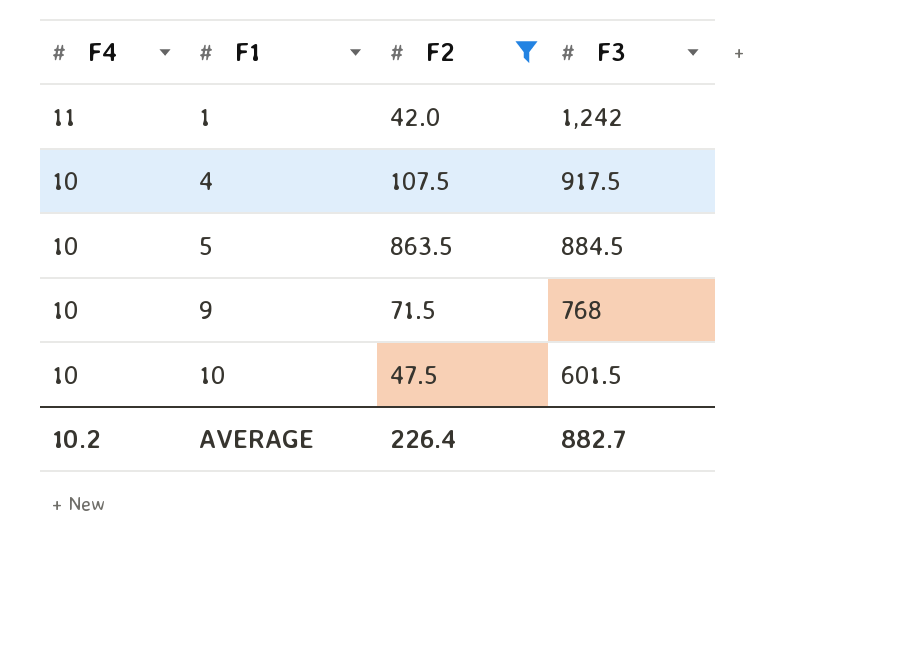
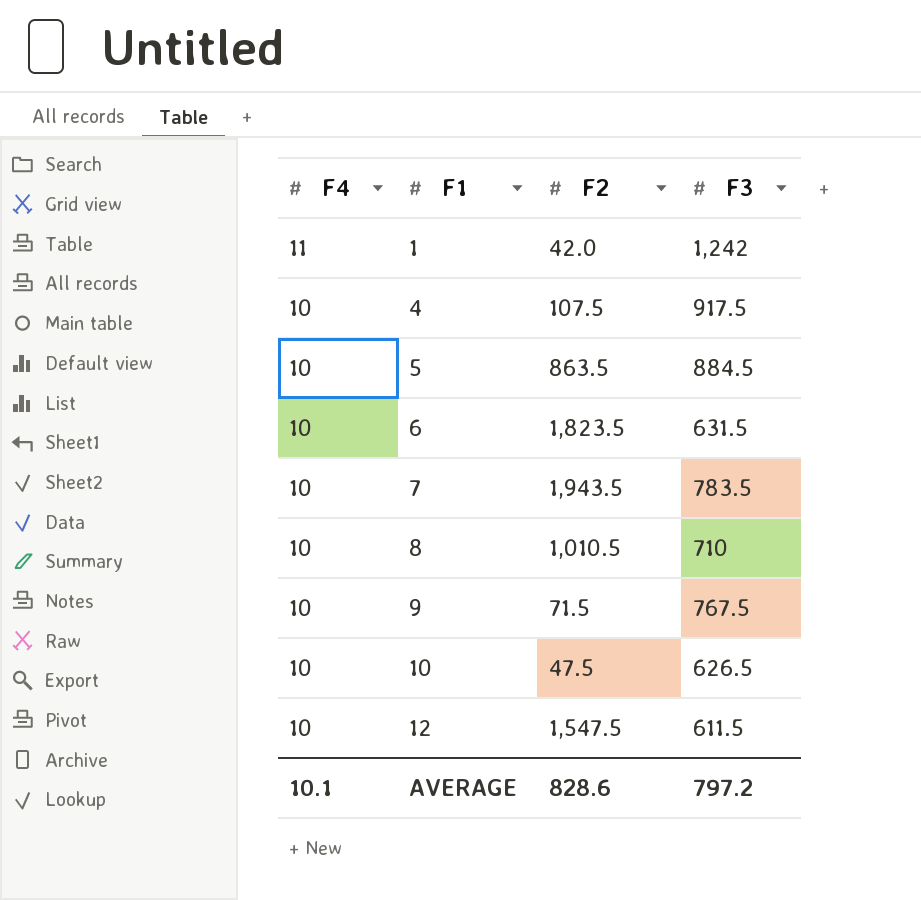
filter: F2 <= 863.5 -> none
9 | F3: 768 -> 767.5
10 | F3: 601.5 -> 626.5
AVERAGE | F4: 10.2 -> 10.1
AVERAGE | F2: 226.4 -> 828.6
AVERAGE | F3: 882.7 -> 797.2

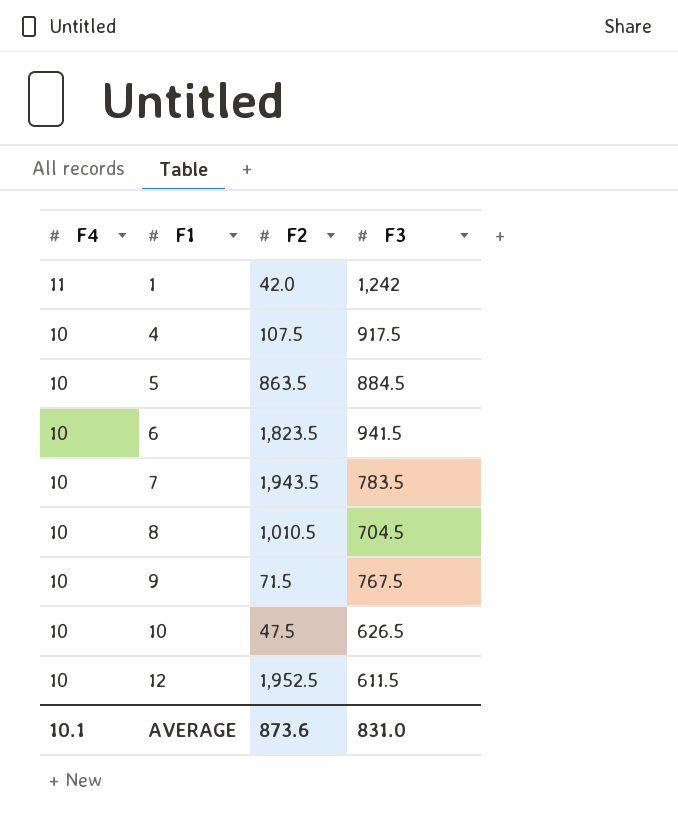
6 | F3: 631.5 -> 941.5
8 | F3: 710 -> 704.5
12 | F2: 1,547.5 -> 1,952.5
AVERAGE | F2: 828.6 -> 873.6
AVERAGE | F3: 797.2 -> 831.0

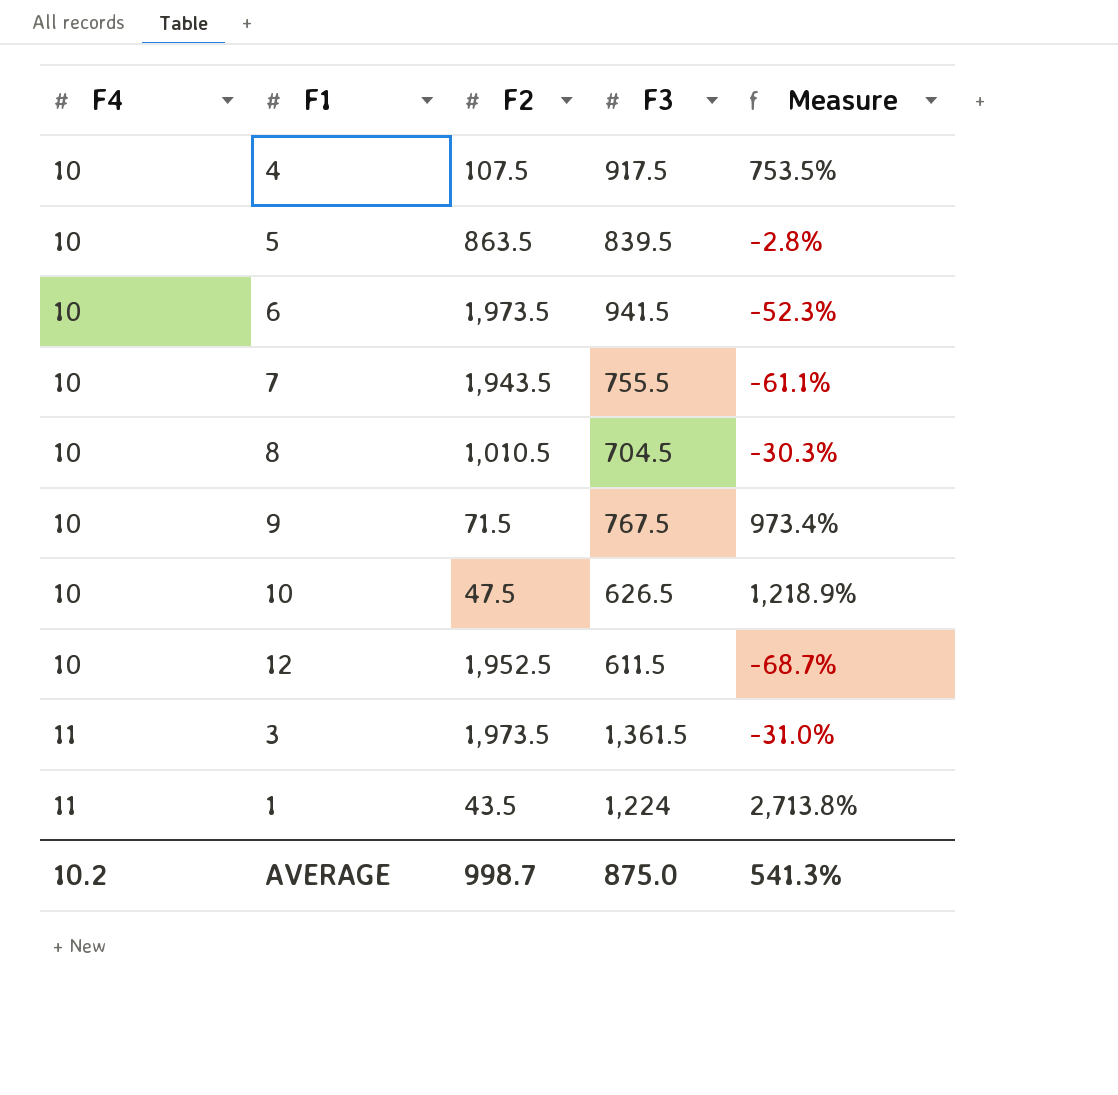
row order: F4 descending -> F4 ascending
column Measure | formula: none -> ([F3] - [F2]) / [F2]
5 | F3: 884.5 -> 839.5
6 | F2: 1,823.5 -> 1,973.5
7 | F3: 783.5 -> 755.5
row 3: none -> 11 | 1,973.5 | 1,361.5 | -31.0%
1 | F2: 42.0 -> 43.5
1 | F3: 1,242 -> 1,224
AVERAGE | F4: 10.1 -> 10.2
AVERAGE | F2: 873.6 -> 998.7
AVERAGE | F3: 831.0 -> 875.0

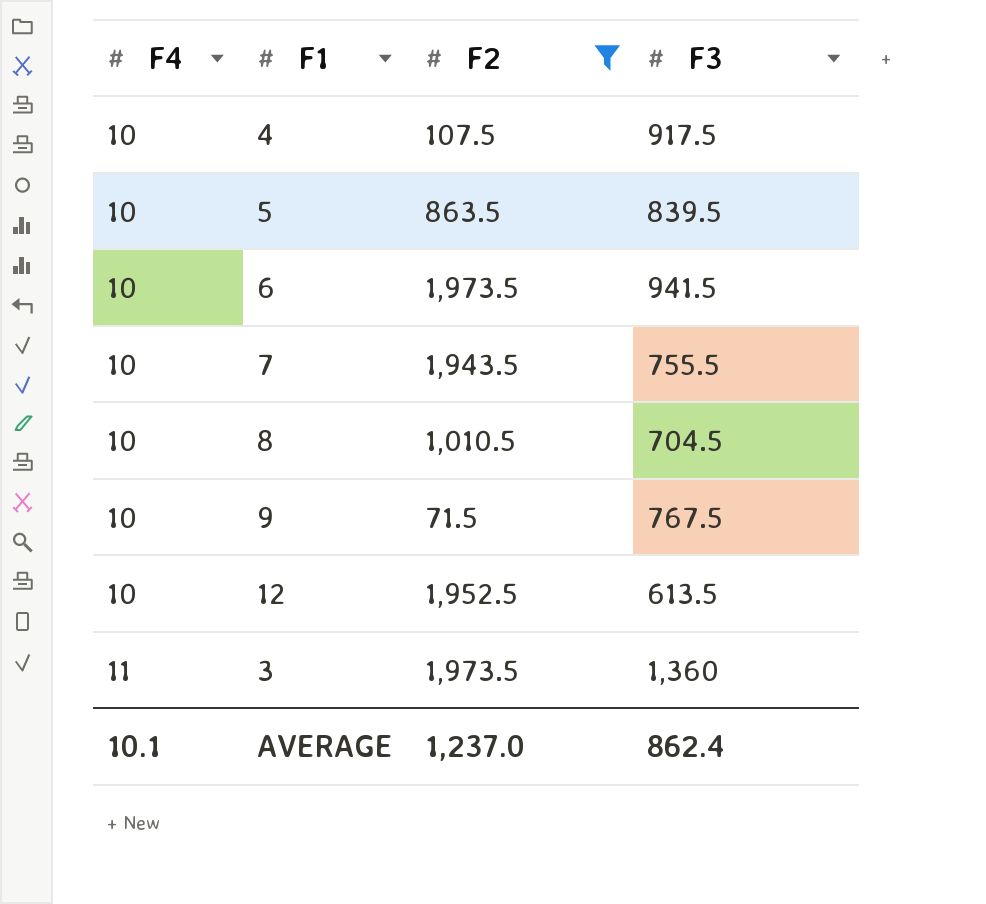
filter: none -> F2 >= 71.5
column Measure | formula: ([F3] - [F2]) / [F2] -> none
12 | F3: 611.5 -> 613.5
3 | F3: 1,361.5 -> 1,360
AVERAGE | F4: 10.2 -> 10.1
AVERAGE | F2: 998.7 -> 1,237.0
AVERAGE | F3: 875.0 -> 862.4

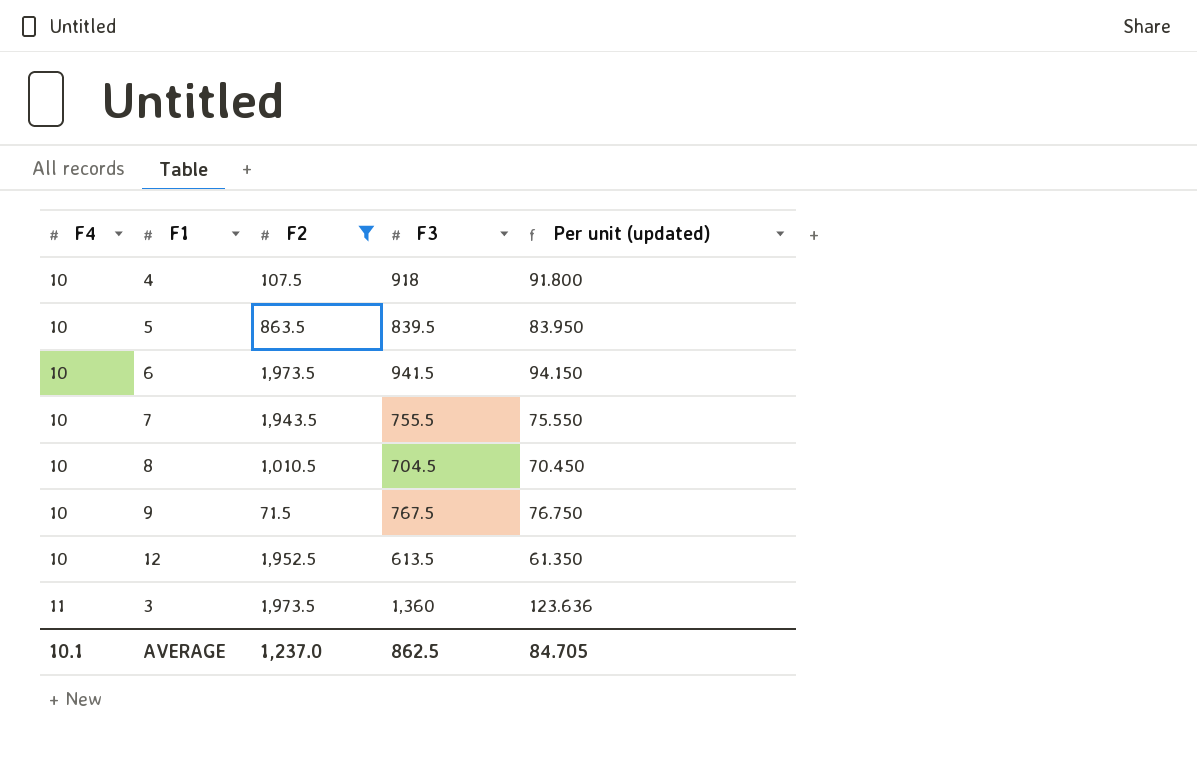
column Per unit (updated) | formula: none -> [F3] / [F4]
4 | F3: 917.5 -> 918
AVERAGE | F3: 862.4 -> 862.5

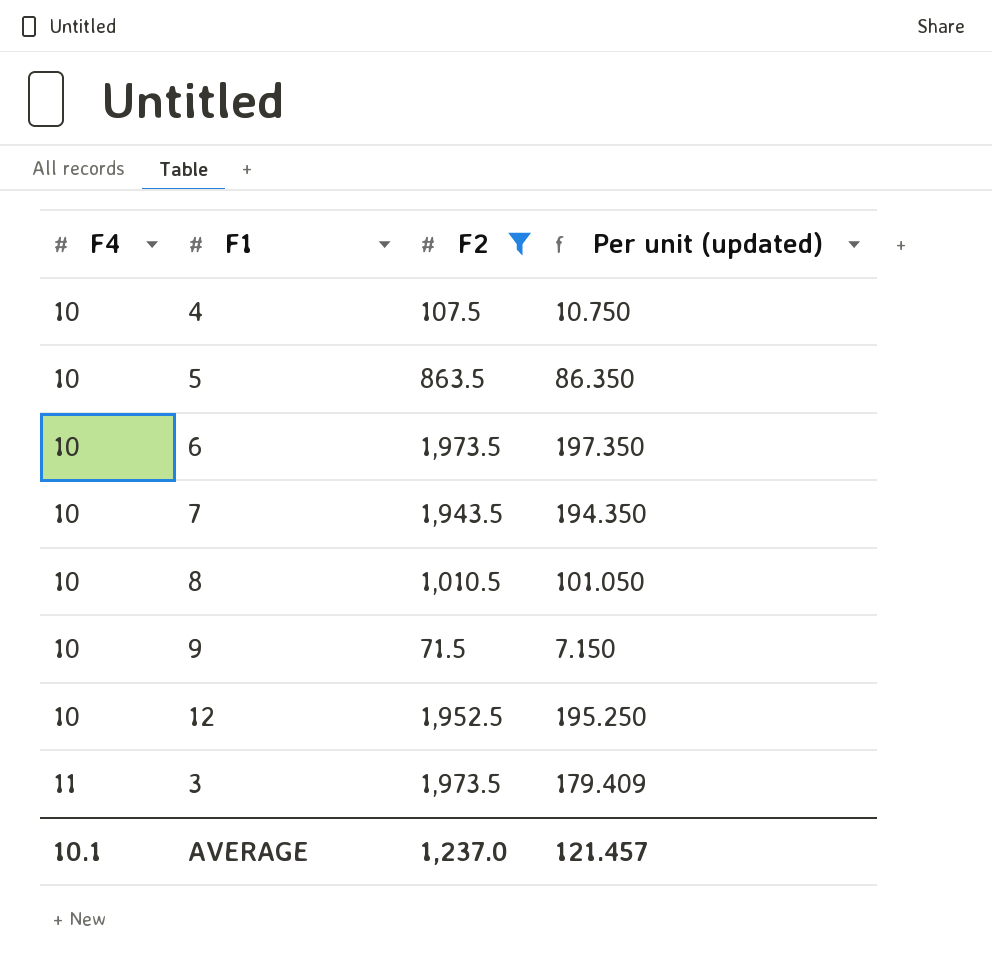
column F3 | position: 4 -> none
column Per unit (updated) | formula: [F3] / [F4] -> [F2] / [F4]
AVERAGE | Per unit (updated): 84.705 -> 121.457

